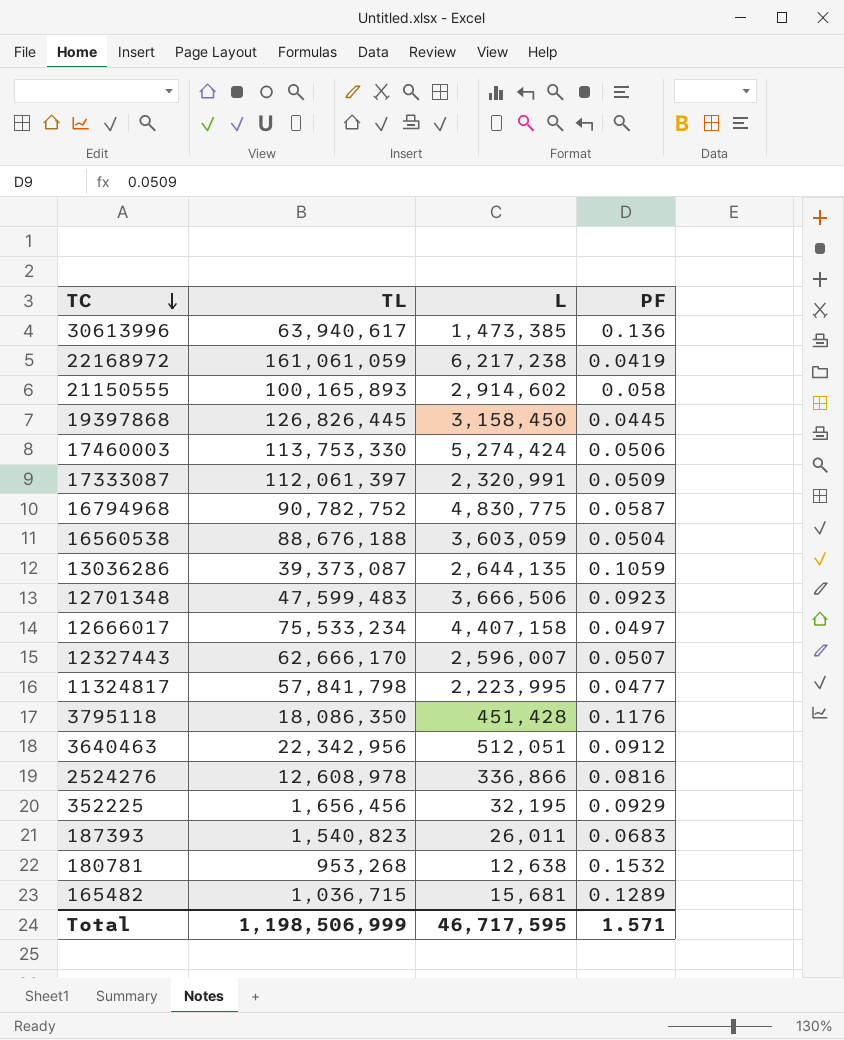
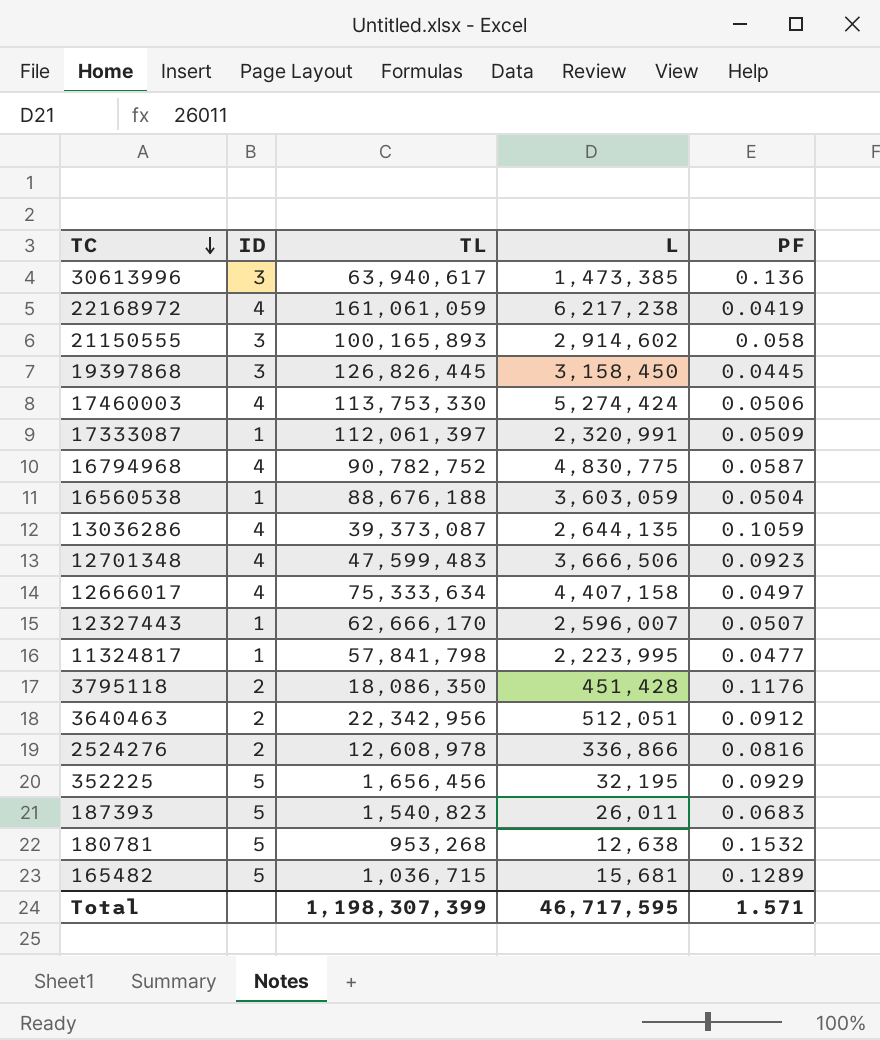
column ID | position: none -> 2
12666017 | TL: 75,533,234 -> 75,333,634
Total | TL: 1,198,506,999 -> 1,198,307,399

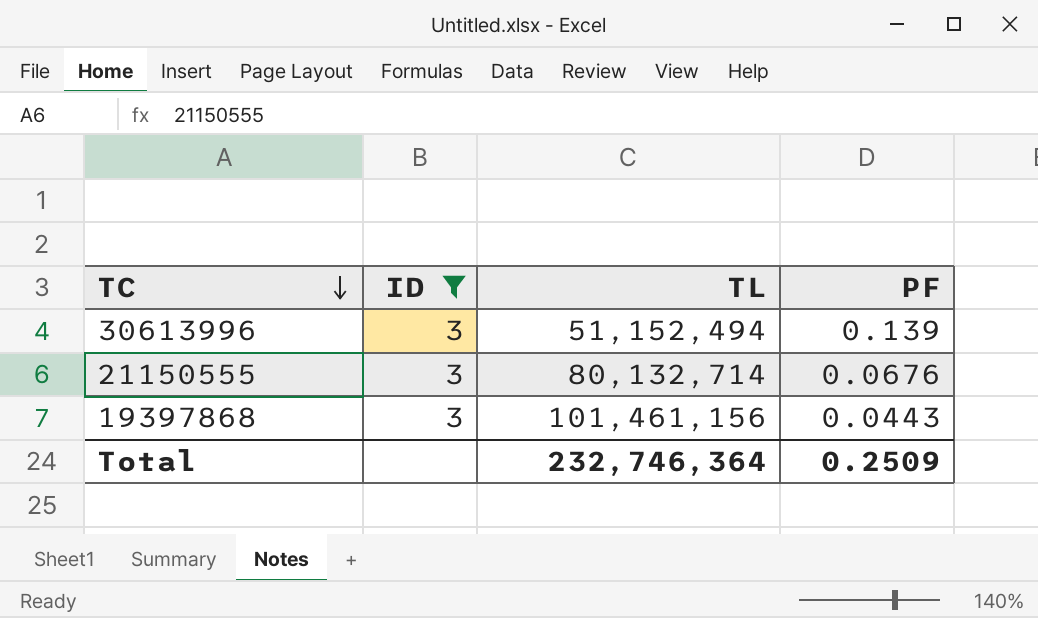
filter: none -> ID = 3
column L | position: 4 -> none
30613996 | TL: 63,940,617 -> 51,152,494
30613996 | PF: 0.136 -> 0.139
21150555 | TL: 100,165,893 -> 80,132,714
21150555 | PF: 0.058 -> 0.0676
19397868 | TL: 126,826,445 -> 101,461,156
19397868 | PF: 0.0445 -> 0.0443
Total | TL: 1,198,307,399 -> 232,746,364
Total | PF: 1.571 -> 0.2509

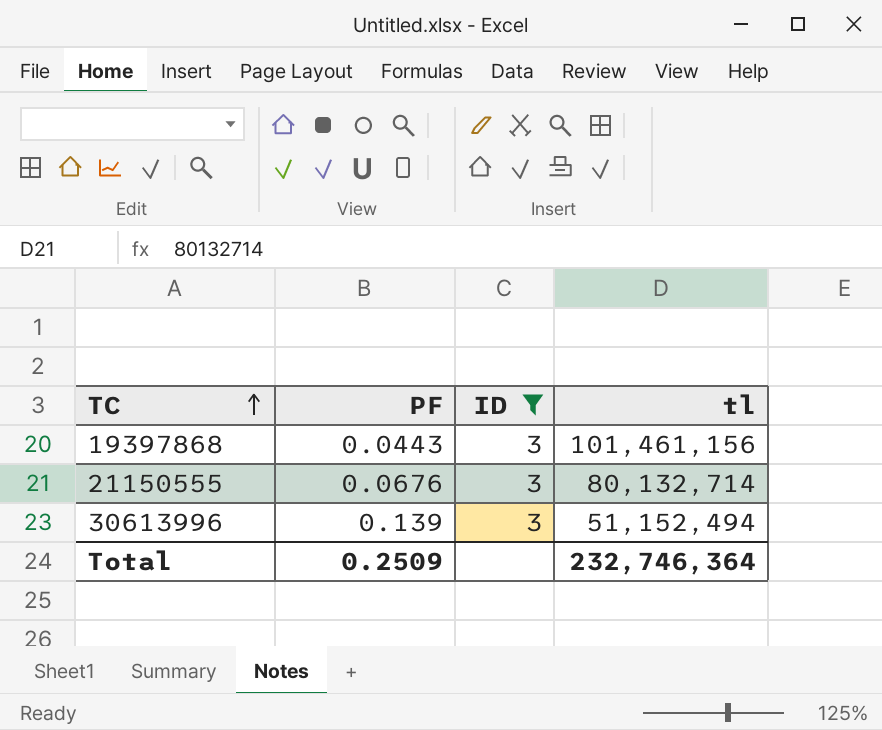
row order: TC descending -> TC ascending
column PF | position: 4 -> 2
column name: TL -> tl

